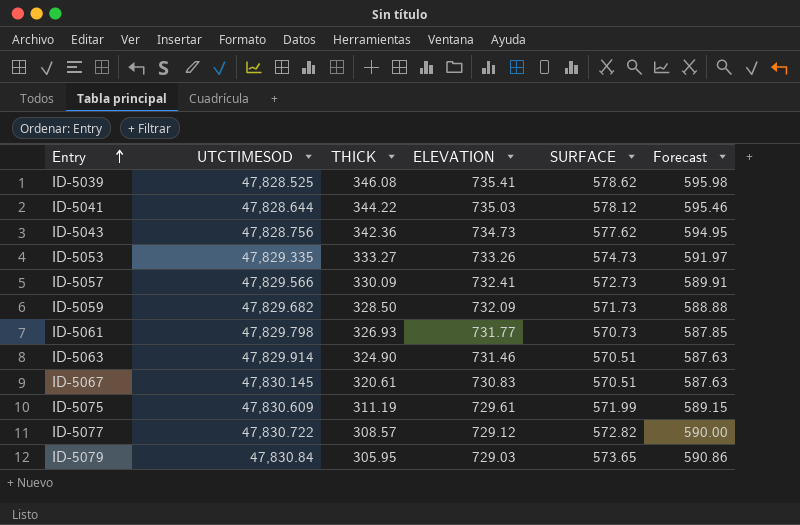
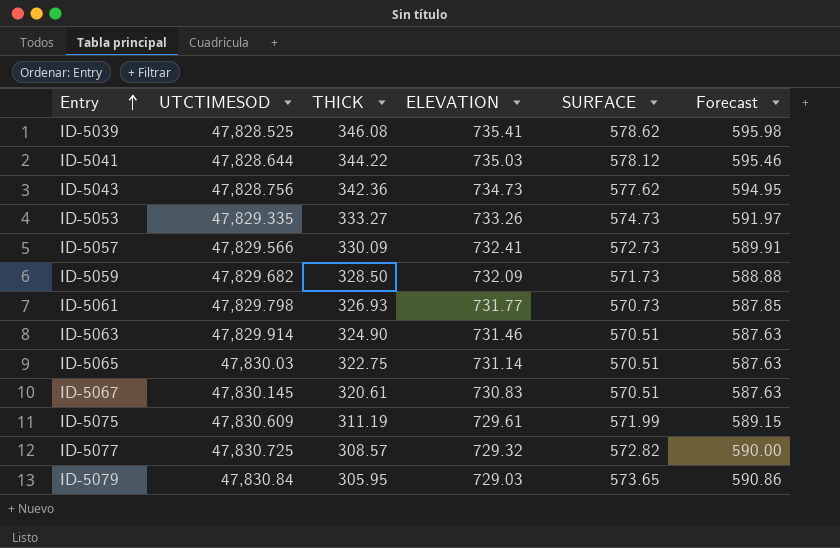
row ID-5065: none -> 47,830.03 | 322.75 | 731.14 | 570.51 | 587.63
ID-5077 | UTCTIMESOD: 47,830.722 -> 47,830.725
ID-5077 | ELEVATION: 729.12 -> 729.32

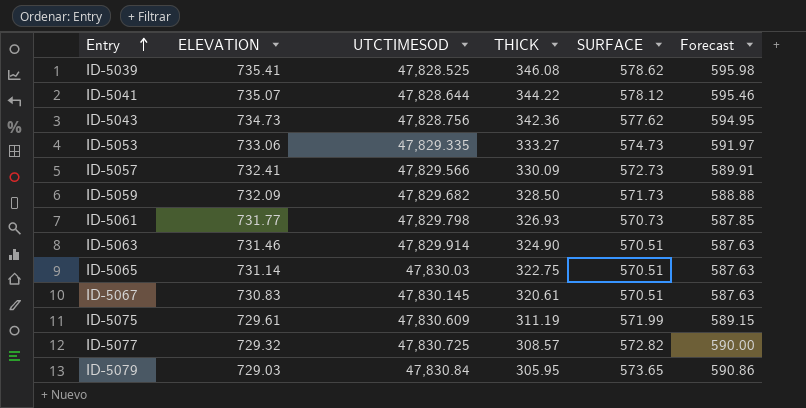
column ELEVATION | position: 4 -> 2
ID-5041 | ELEVATION: 735.03 -> 735.07
ID-5053 | ELEVATION: 733.26 -> 733.06

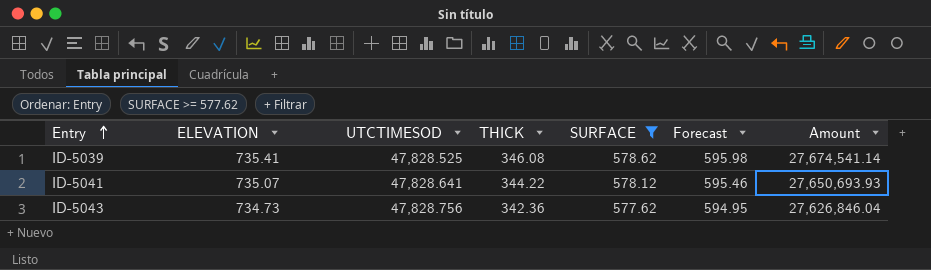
filter: none -> SURFACE >= 577.62
column Amount | formula: none -> [UTCTIMESOD] * [SURFACE]
ID-5041 | UTCTIMESOD: 47,828.644 -> 47,828.641

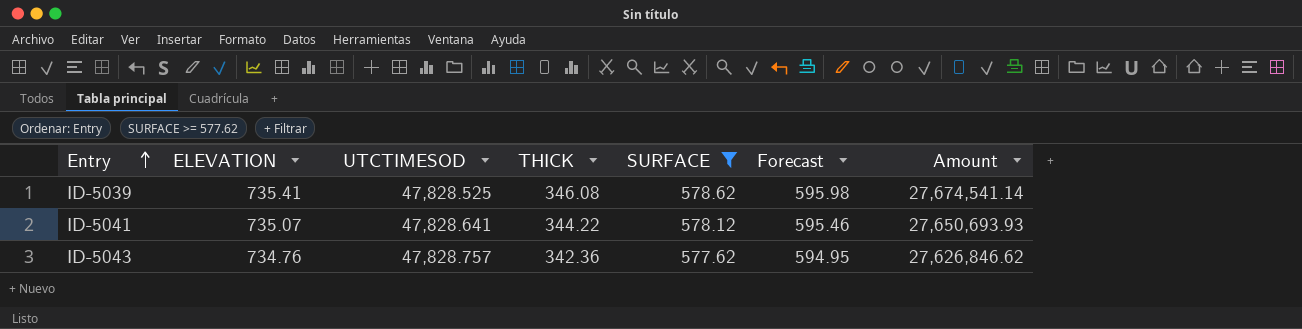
ID-5043 | ELEVATION: 734.73 -> 734.76
ID-5043 | UTCTIMESOD: 47,828.756 -> 47,828.757
ID-5043 | Amount: 27,626,846.04 -> 27,626,846.62

